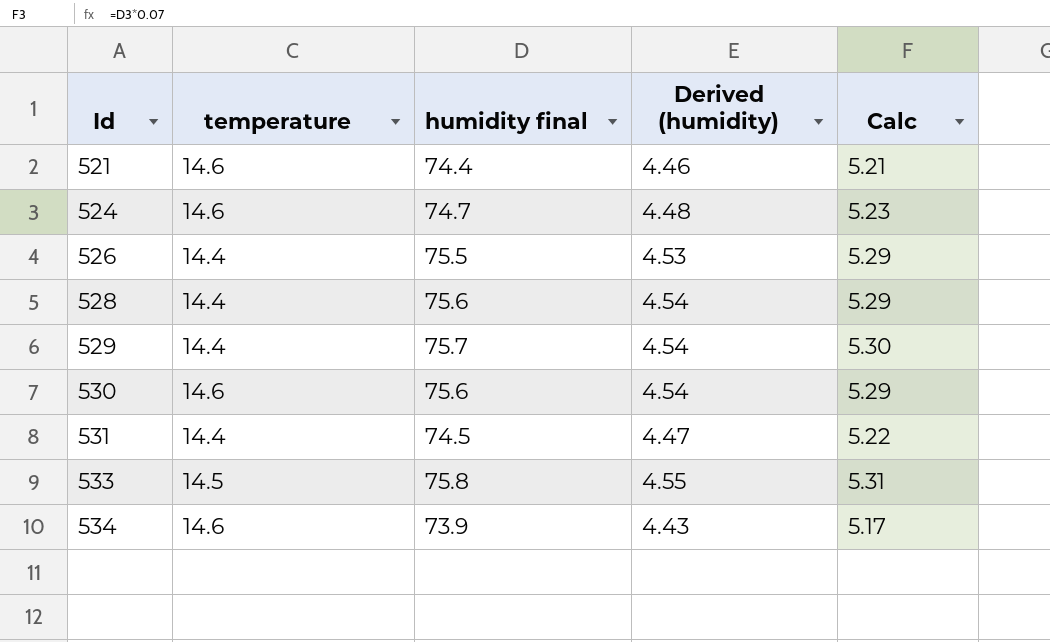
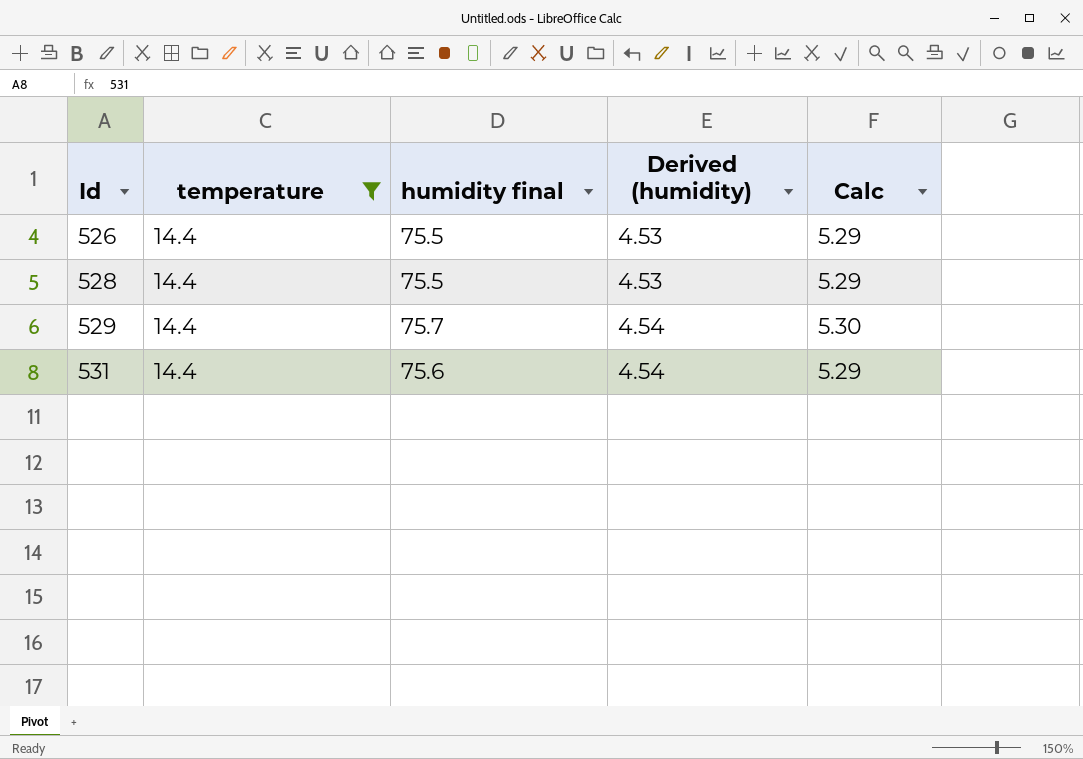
filter: none -> temperature = 14.4
528 | humidity final: 75.6 -> 75.5
528 | Derived (humidity): 4.54 -> 4.53
531 | humidity final: 74.5 -> 75.6
531 | Derived (humidity): 4.47 -> 4.54
531 | Calc: 5.22 -> 5.29

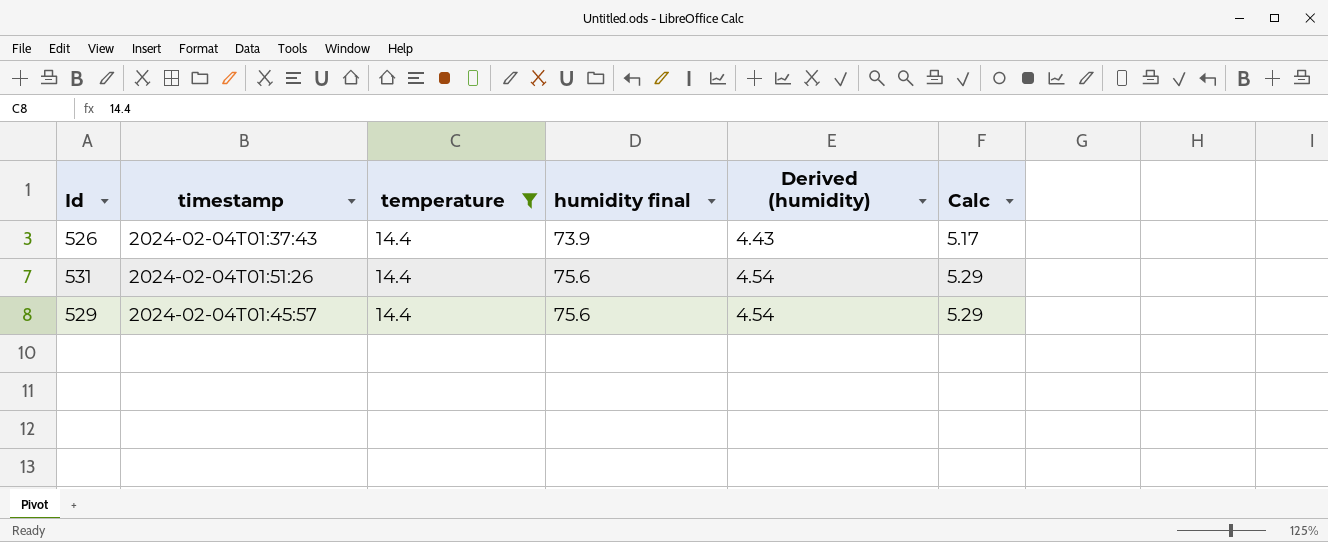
row order: Id ascending -> humidity final ascending
column timestamp | position: none -> 2
row 528: 14.4 | 75.5 | 4.53 | 5.29 -> none
526 | humidity final: 75.5 -> 73.9
526 | Derived (humidity): 4.53 -> 4.43
526 | Calc: 5.29 -> 5.17
529 | humidity final: 75.7 -> 75.6
529 | Calc: 5.30 -> 5.29

